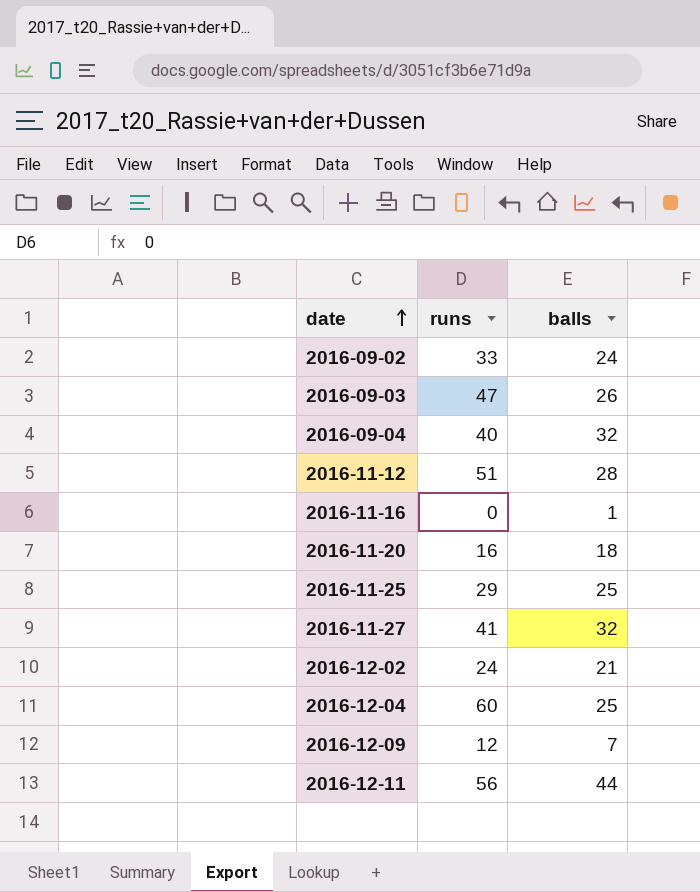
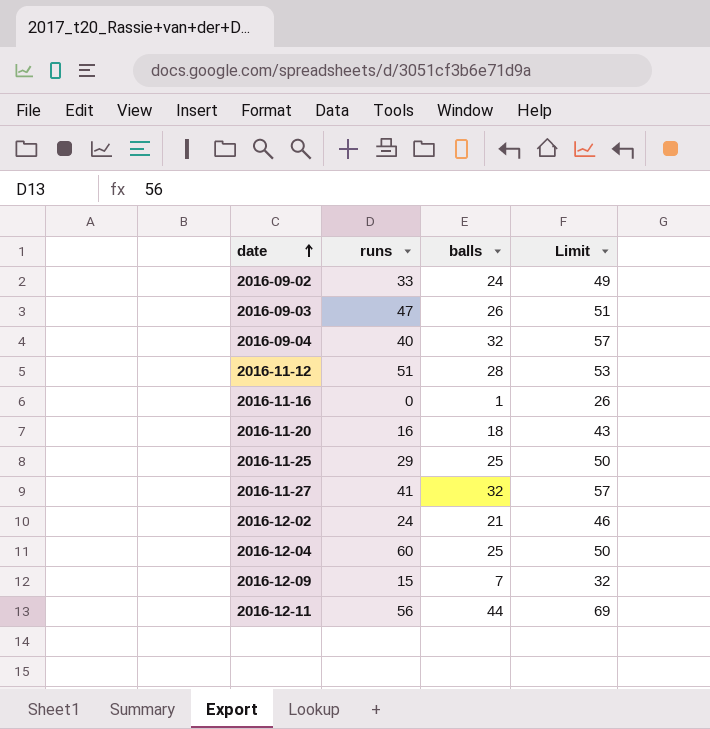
column Limit | formula: none -> [balls] + 25
2016-12-09 | runs: 12 -> 15

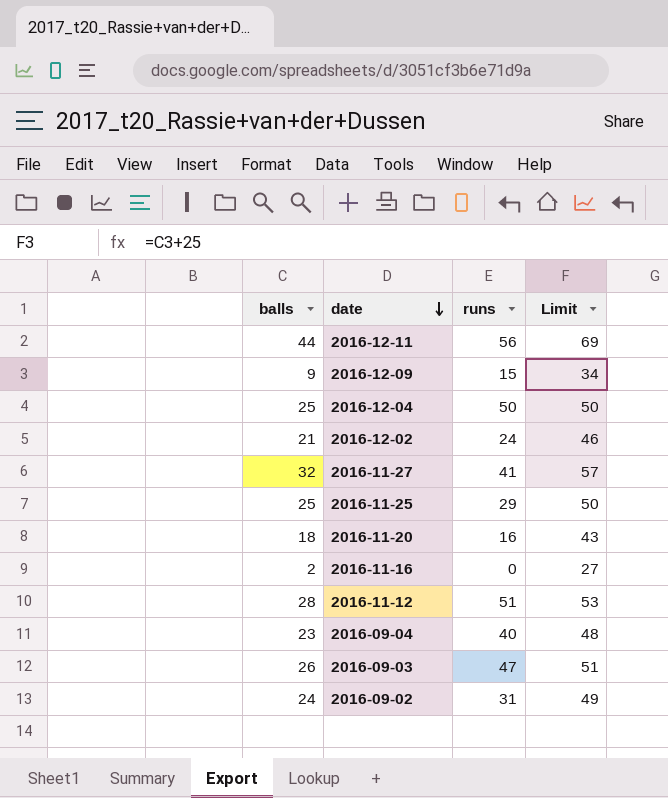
row order: date ascending -> date descending
column balls | position: 3 -> 1
2016-12-09 | balls: 7 -> 9
2016-12-09 | Limit: 32 -> 34
2016-12-04 | runs: 60 -> 50
2016-11-16 | balls: 1 -> 2
2016-11-16 | Limit: 26 -> 27
2016-09-04 | balls: 32 -> 23
2016-09-04 | Limit: 57 -> 48
2016-09-02 | runs: 33 -> 31

